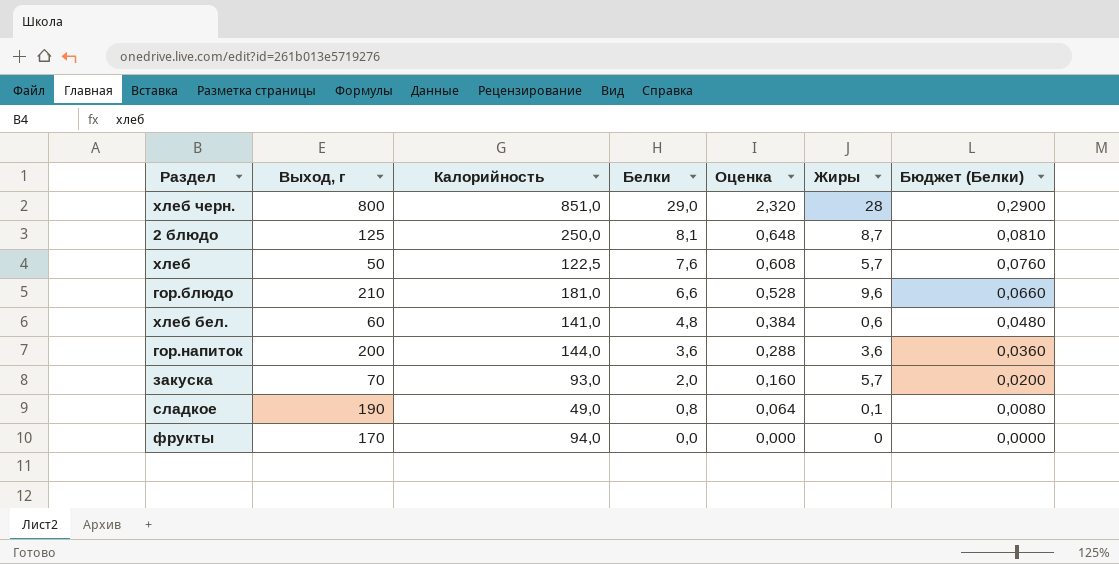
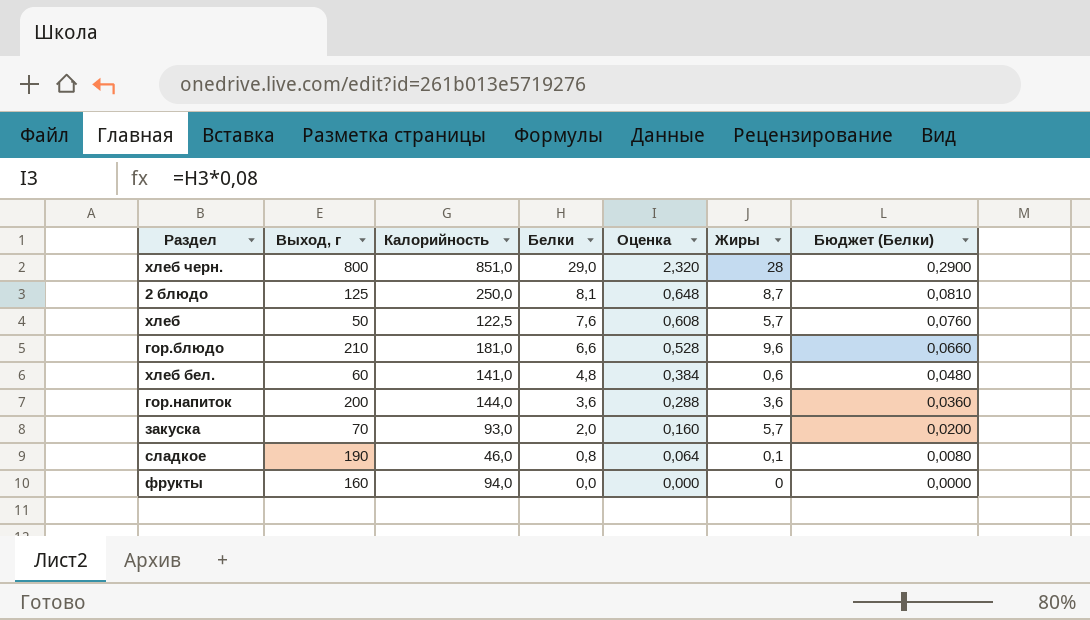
сладкое | Калорийность: 49,0 -> 46,0
фрукты | Выход, г: 170 -> 160

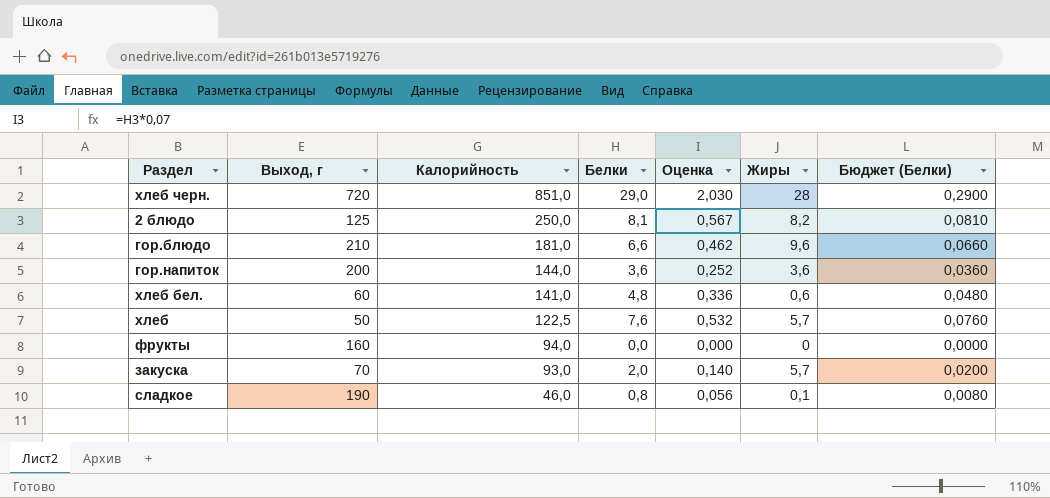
row order: Белки descending -> Калорийность descending
column Оценка | formula: [Белки] * 0,08 -> [Белки] * 0,07
хлеб черн. | Выход, г: 800 -> 720
2 блюдо | Жиры: 8,7 -> 8,2

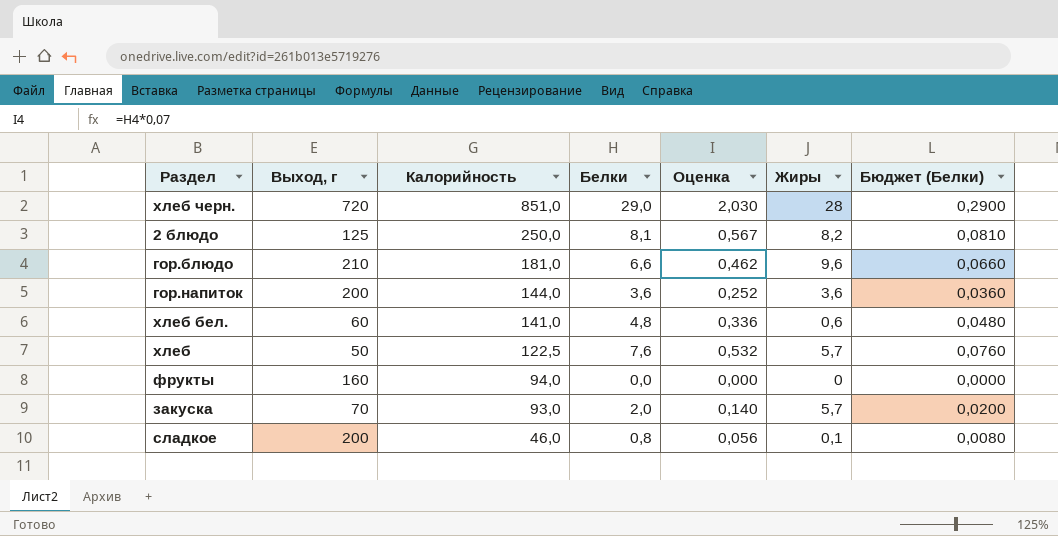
сладкое | Выход, г: 190 -> 200

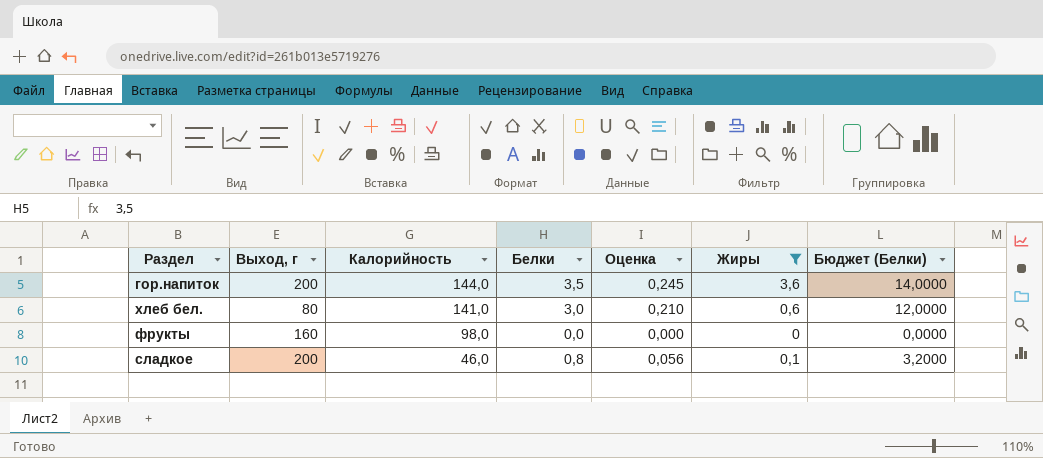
filter: none -> Жиры <= 3,6
column Бюджет (Белки) | formula: [Белки] * 0,01 -> [Белки] * 4
гор.напиток | Белки: 3,6 -> 3,5
гор.напиток | Оценка: 0,252 -> 0,245
хлеб бел. | Выход, г: 60 -> 80
хлеб бел. | Белки: 4,8 -> 3,0
хлеб бел. | Оценка: 0,336 -> 0,210
фрукты | Калорийность: 94,0 -> 98,0

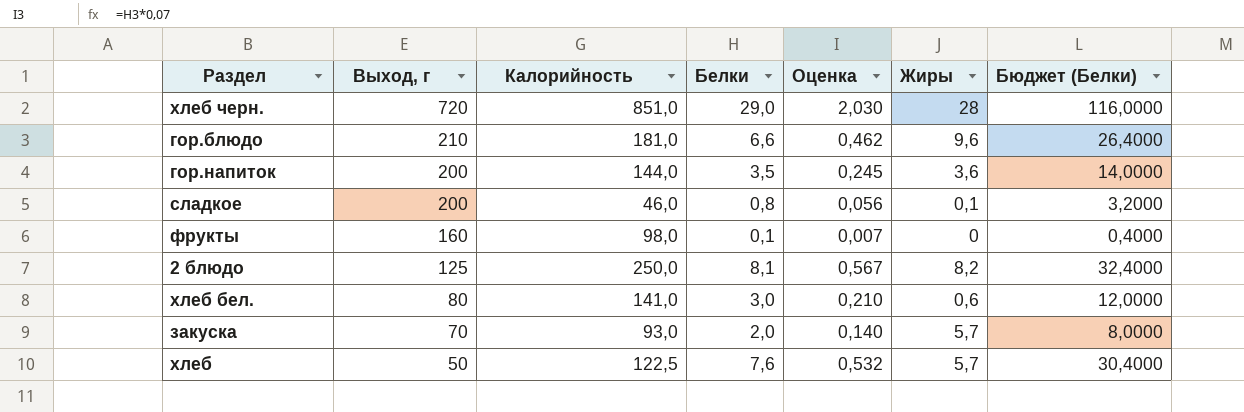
filter: Жиры <= 3,6 -> none
row order: Калорийность descending -> Выход, г descending
фрукты | Белки: 0,0 -> 0,1
фрукты | Оценка: 0,000 -> 0,007
фрукты | Бюджет (Белки): 0,0000 -> 0,4000

